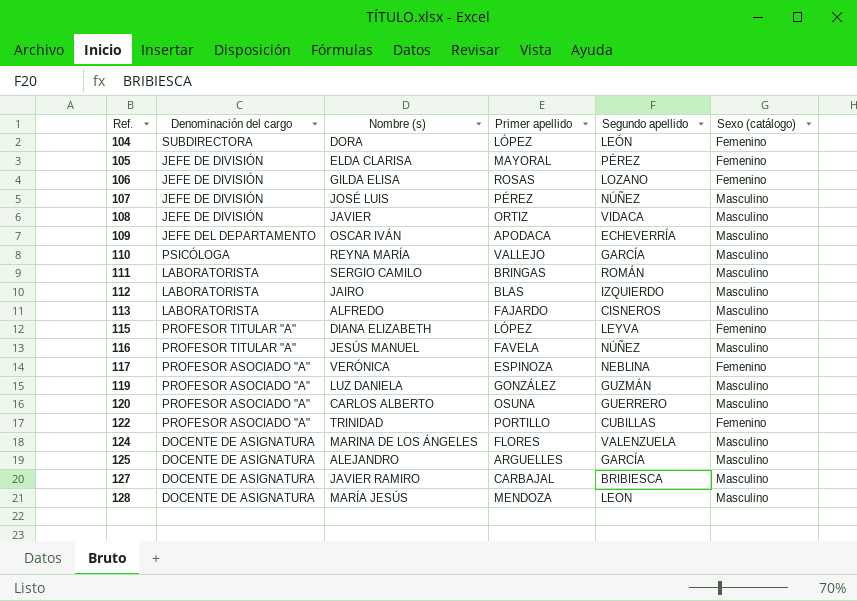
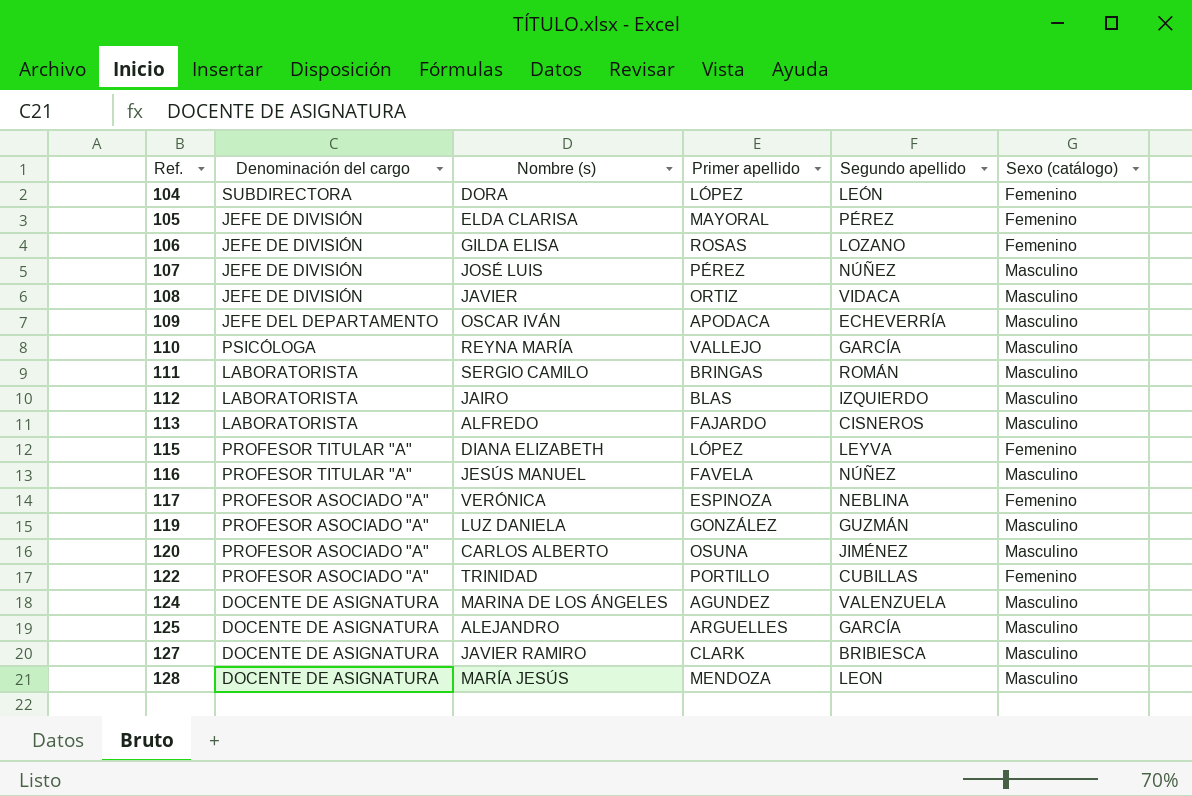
120 | Segundo apellido: GUERRERO -> JIMÉNEZ
124 | Primer apellido: FLORES -> AGUNDEZ
127 | Primer apellido: CARBAJAL -> CLARK

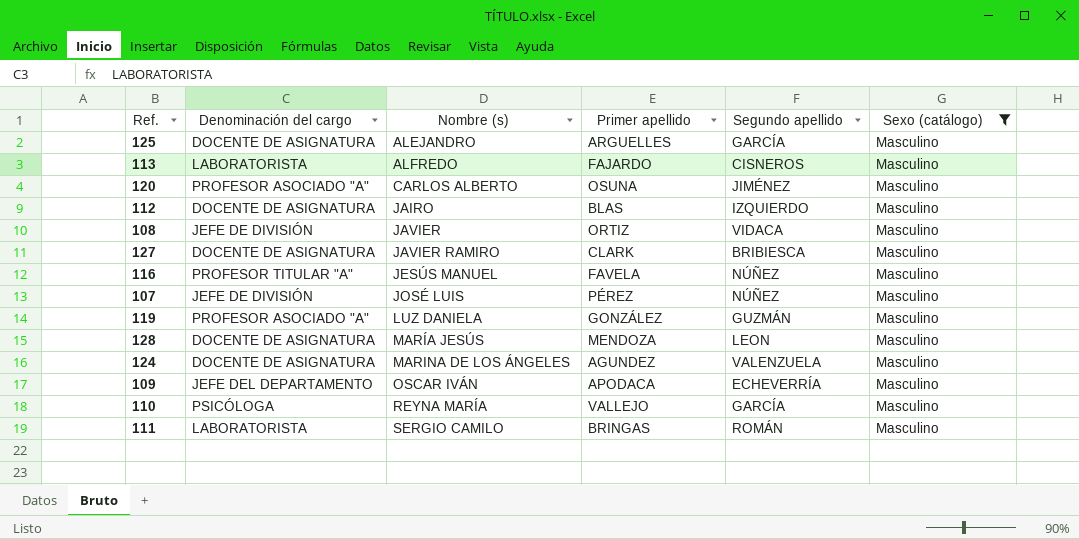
filter: none -> Sexo (catálogo) = Masculino
row order: Ref. ascending -> Nombre (s) ascending
112 | Denominación del cargo: LABORATORISTA -> DOCENTE DE ASIGNATURA

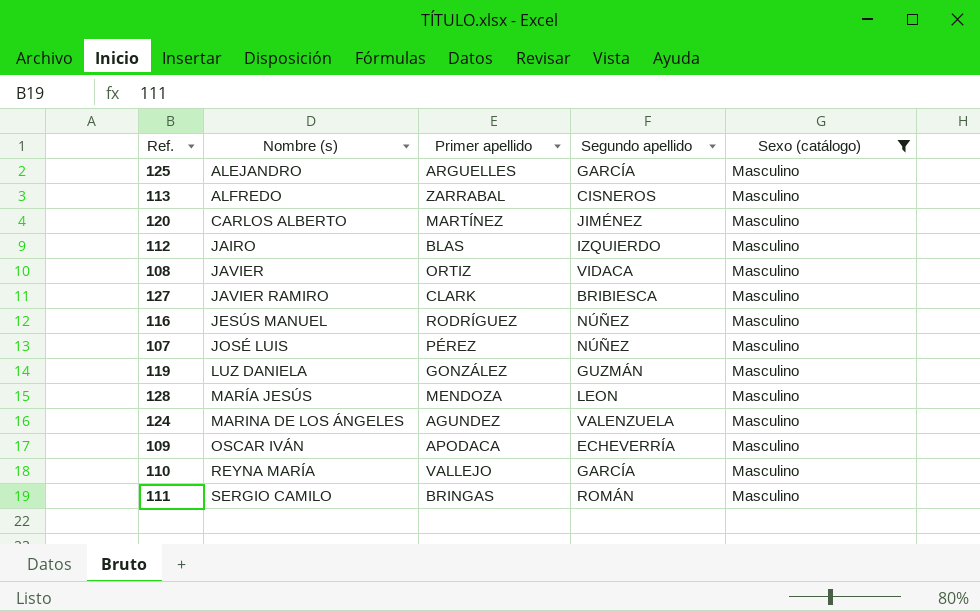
column Denominación del cargo | position: 2 -> none
113 | Primer apellido: FAJARDO -> ZARRABAL
120 | Primer apellido: OSUNA -> MARTÍNEZ
116 | Primer apellido: FAVELA -> RODRÍGUEZ

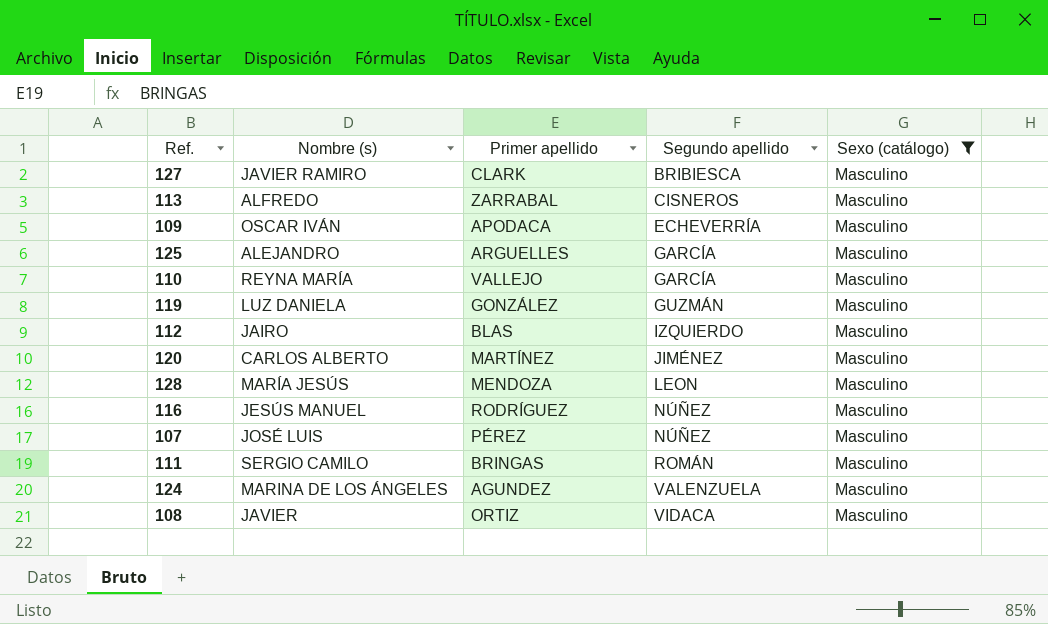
row order: Nombre (s) ascending -> Segundo apellido ascending

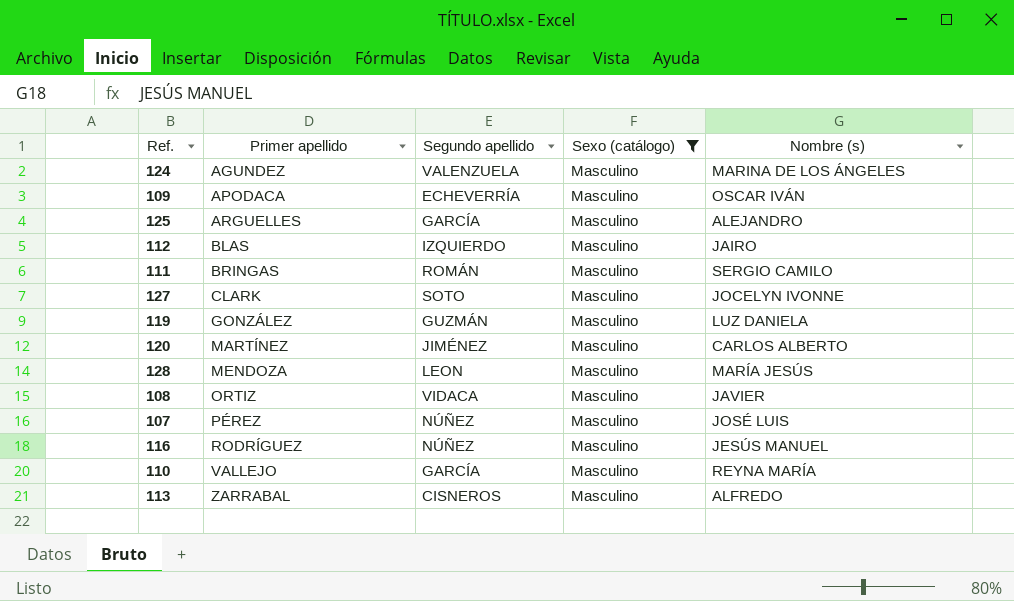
row order: Segundo apellido ascending -> Primer apellido ascending
column Nombre (s) | position: 2 -> 5
127 | Segundo apellido: BRIBIESCA -> SOTO
127 | Nombre (s): JAVIER RAMIRO -> JOCELYN IVONNE

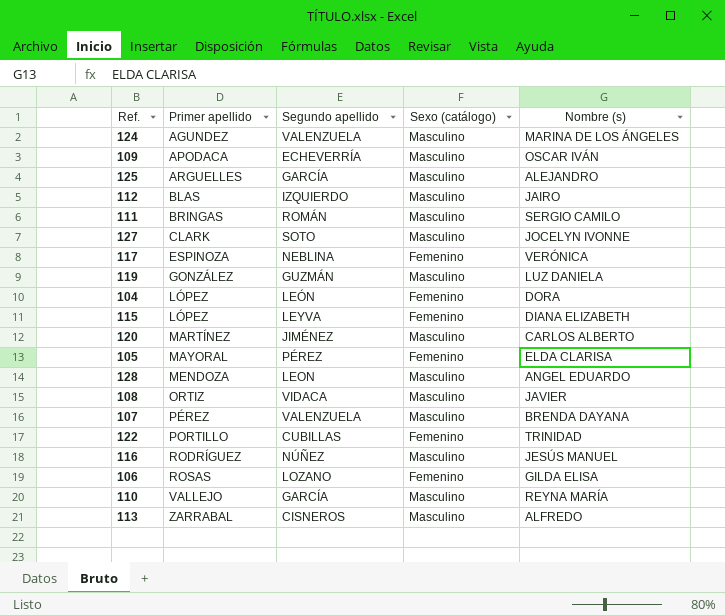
filter: Sexo (catálogo) = Masculino -> none
128 | Nombre (s): MARÍA JESÚS -> ANGEL EDUARDO
107 | Segundo apellido: NÚÑEZ -> VALENZUELA
107 | Nombre (s): JOSÉ LUIS -> BRENDA DAYANA

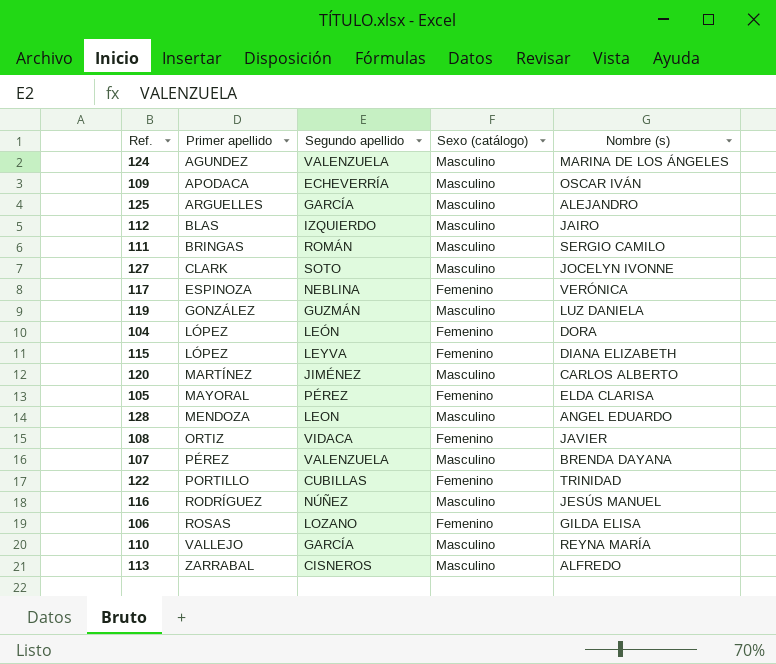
108 | Sexo (catálogo): Masculino -> Femenino

